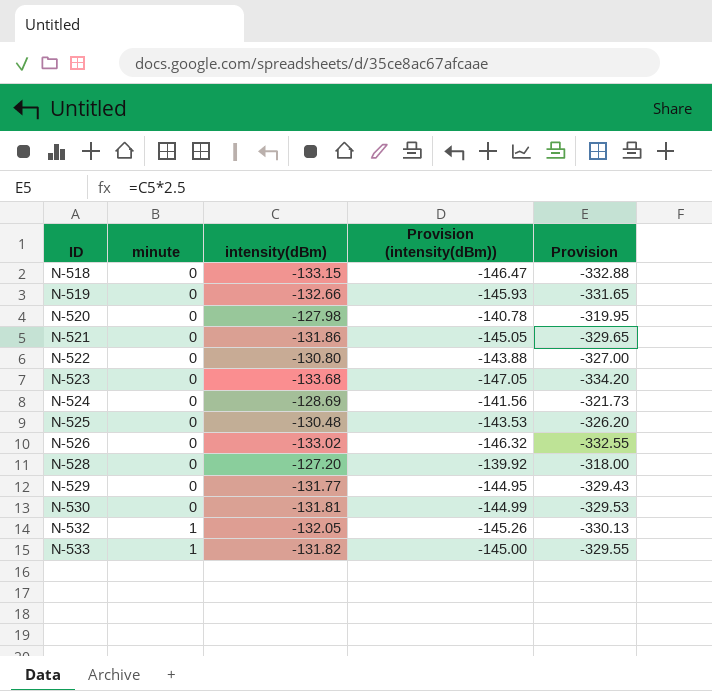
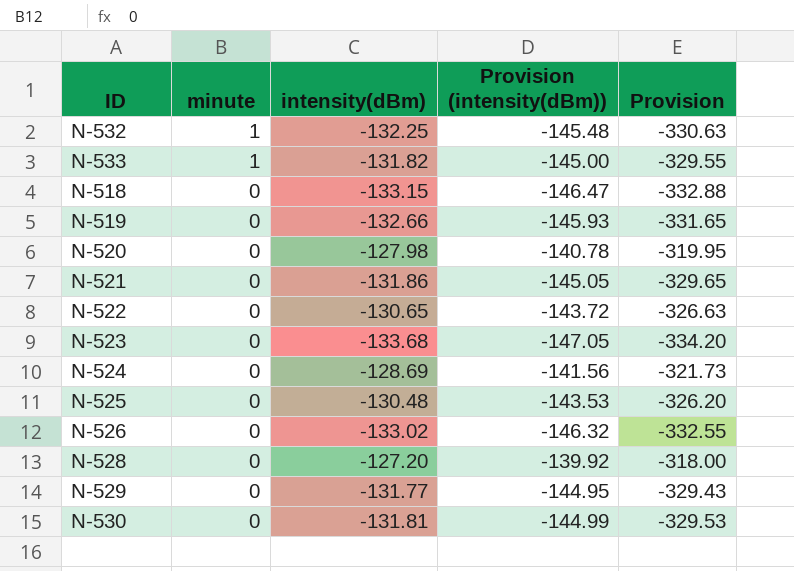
row order: ID ascending -> minute descending
N-532 | intensity(dBm): -132.05 -> -132.25
N-532 | Provision (intensity(dBm)): -145.26 -> -145.48
N-532 | Provision: -330.13 -> -330.63
N-522 | intensity(dBm): -130.80 -> -130.65
N-522 | Provision (intensity(dBm)): -143.88 -> -143.72
N-522 | Provision: -327.00 -> -326.63

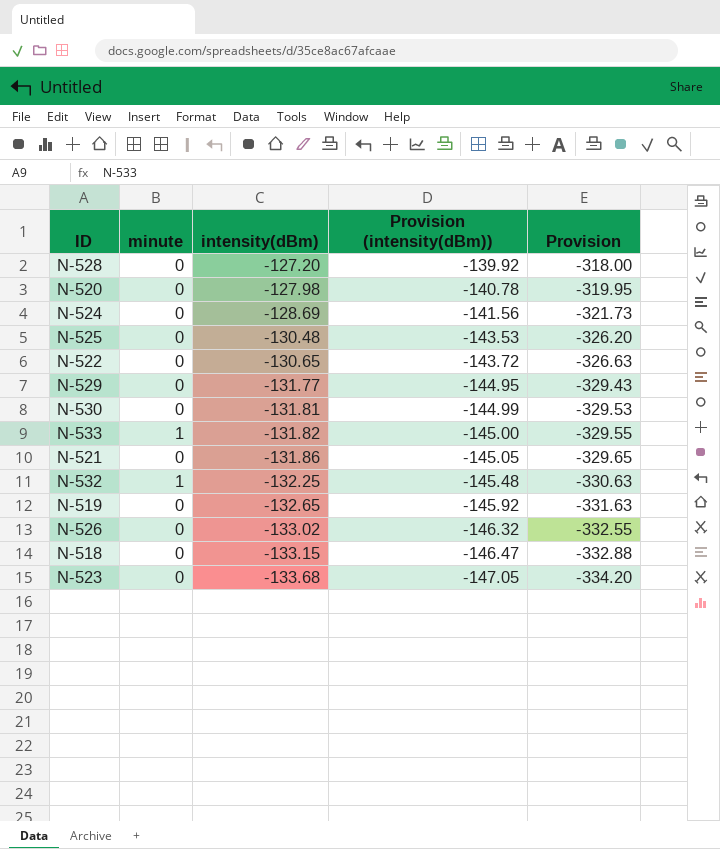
row order: minute descending -> intensity(dBm) descending
N-519 | intensity(dBm): -132.66 -> -132.65
N-519 | Provision (intensity(dBm)): -145.93 -> -145.92
N-519 | Provision: -331.65 -> -331.63

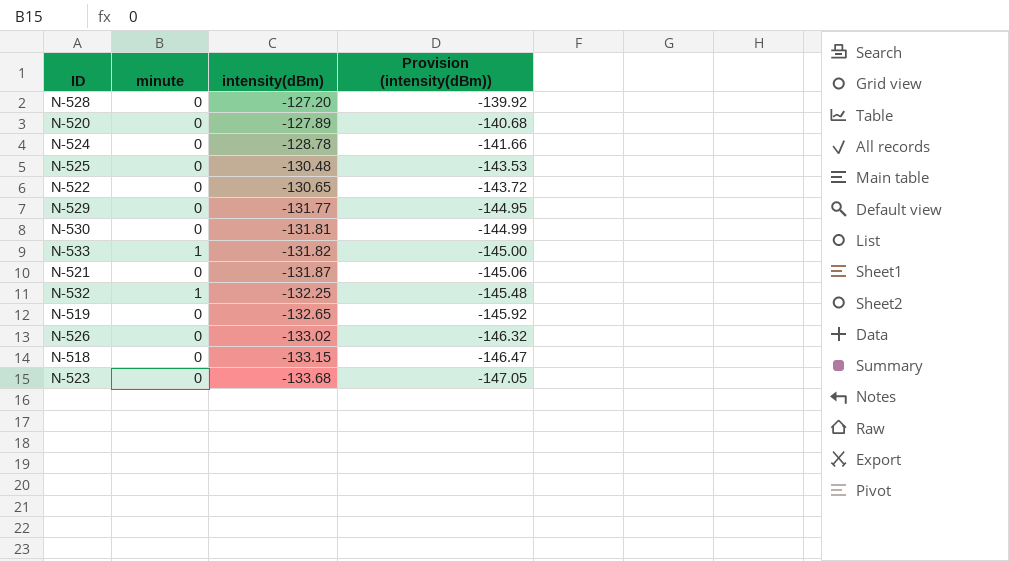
column Provision | formula: [intensity(dBm)] * 2.5 -> none
N-520 | intensity(dBm): -127.98 -> -127.89
N-520 | Provision (intensity(dBm)): -140.78 -> -140.68
N-524 | intensity(dBm): -128.69 -> -128.78
N-524 | Provision (intensity(dBm)): -141.56 -> -141.66
N-521 | intensity(dBm): -131.86 -> -131.87
N-521 | Provision (intensity(dBm)): -145.05 -> -145.06

